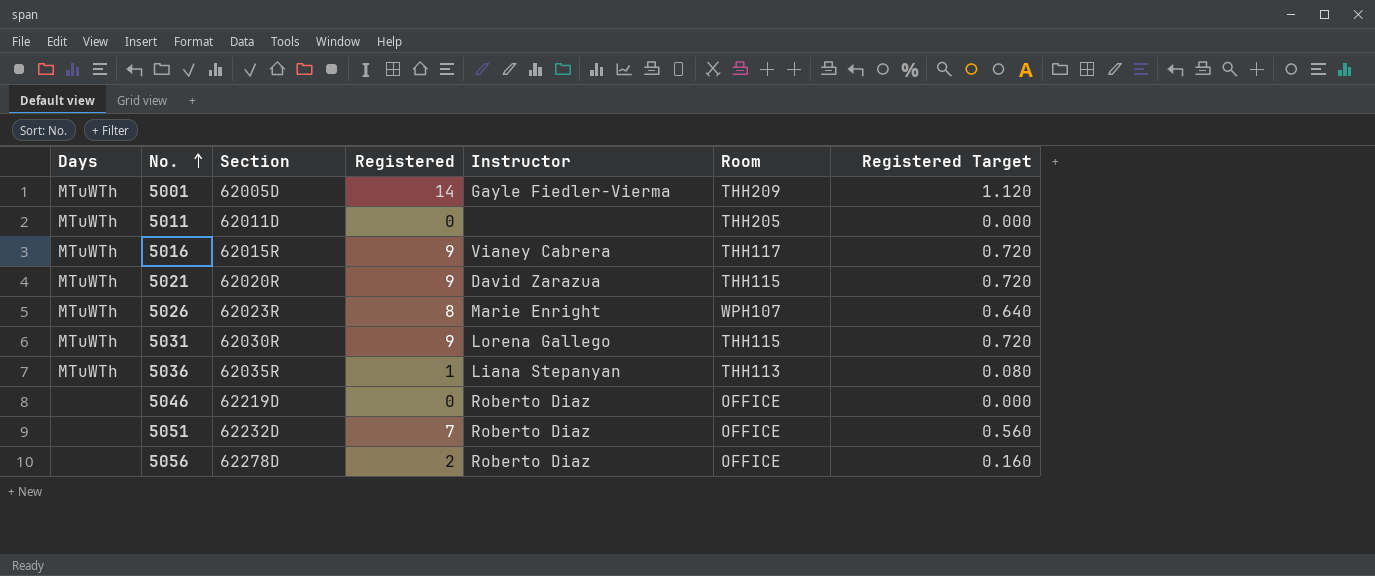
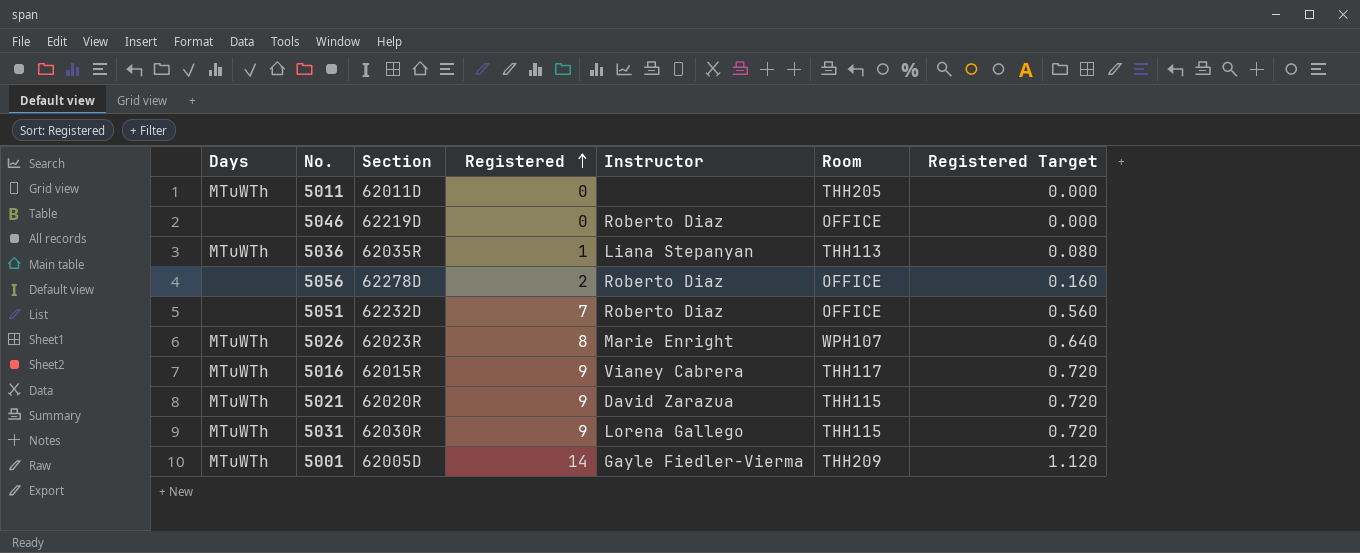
row order: No. ascending -> Registered ascending

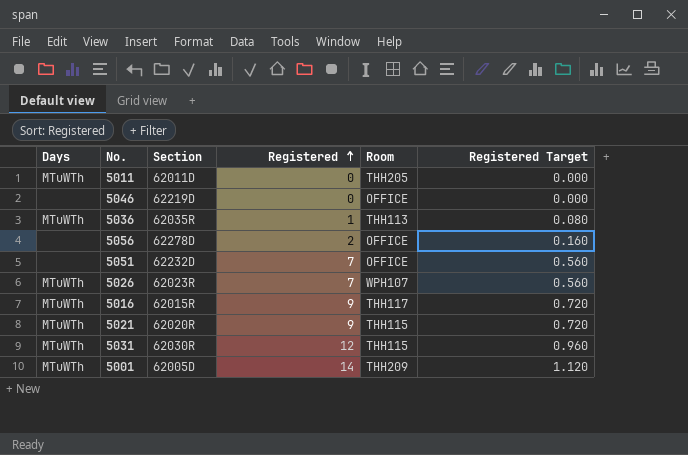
column Instructor | position: 5 -> none
5026 | Registered: 8 -> 7
5026 | Registered Target: 0.640 -> 0.560
5031 | Registered: 9 -> 12
5031 | Registered Target: 0.720 -> 0.960

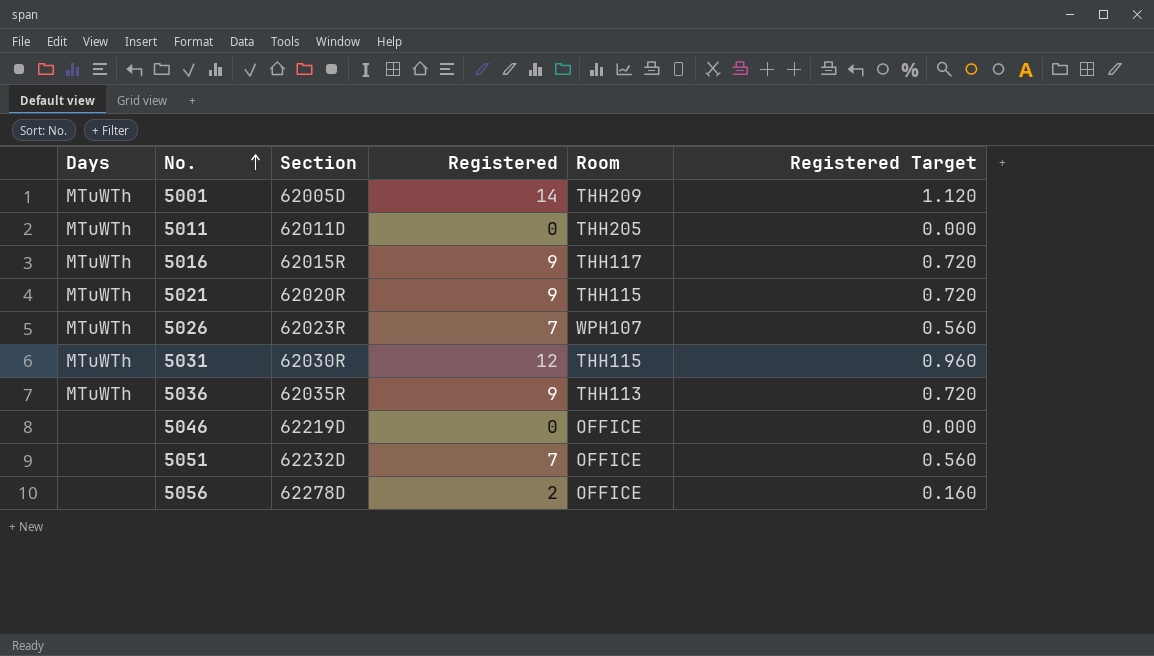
row order: Registered ascending -> No. ascending
5036 | Registered: 1 -> 9
5036 | Registered Target: 0.080 -> 0.720

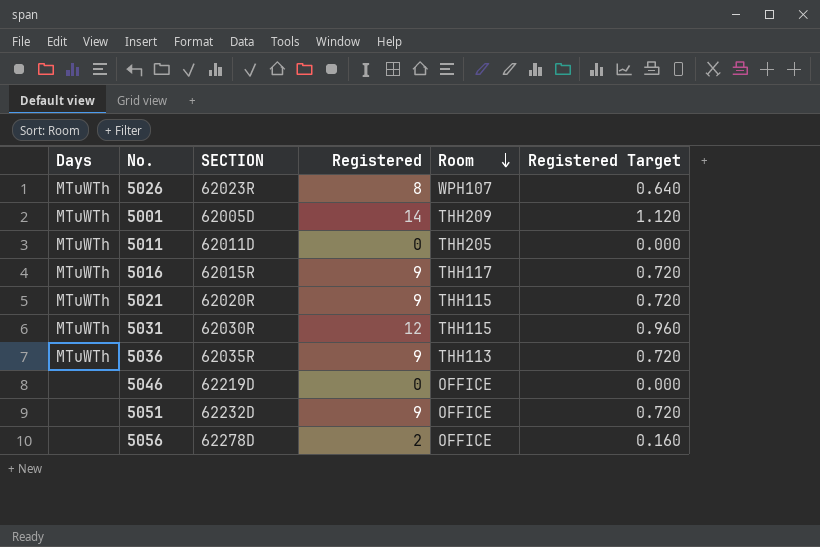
row order: No. ascending -> Room descending
column name: Section -> SECTION
5026 | Registered: 7 -> 8
5026 | Registered Target: 0.560 -> 0.640
5051 | Registered: 7 -> 9
5051 | Registered Target: 0.560 -> 0.720

